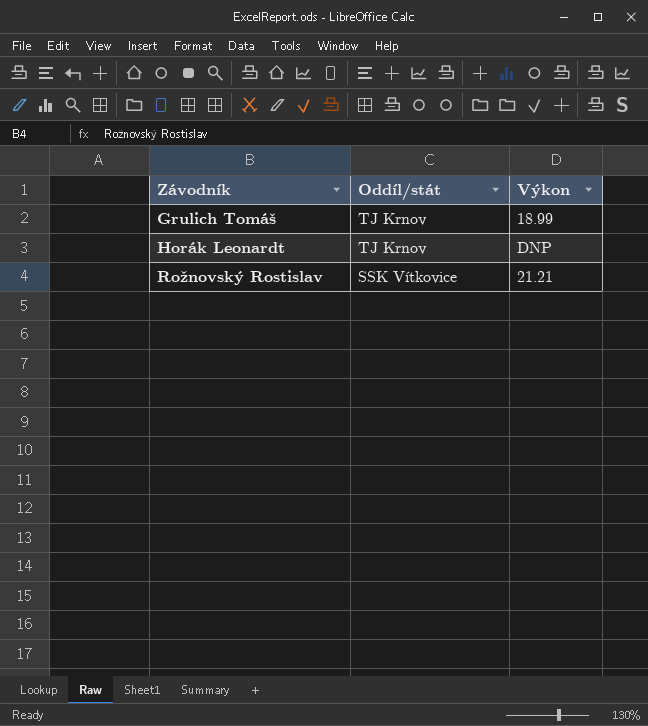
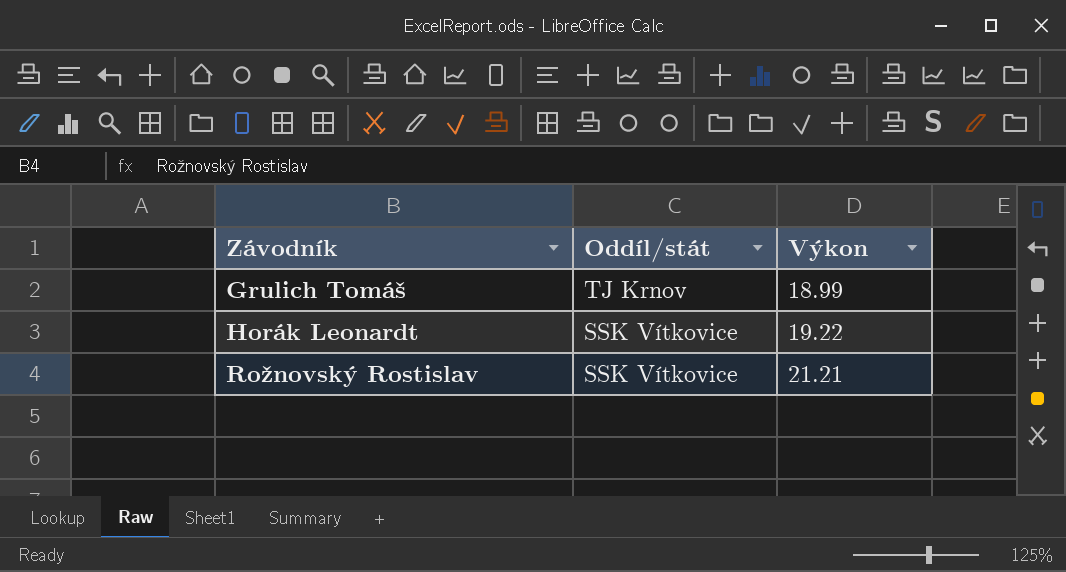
Horák Leonardt | Oddíl/stát: TJ Krnov -> SSK Vítkovice
Horák Leonardt | Výkon: DNP -> 19.22

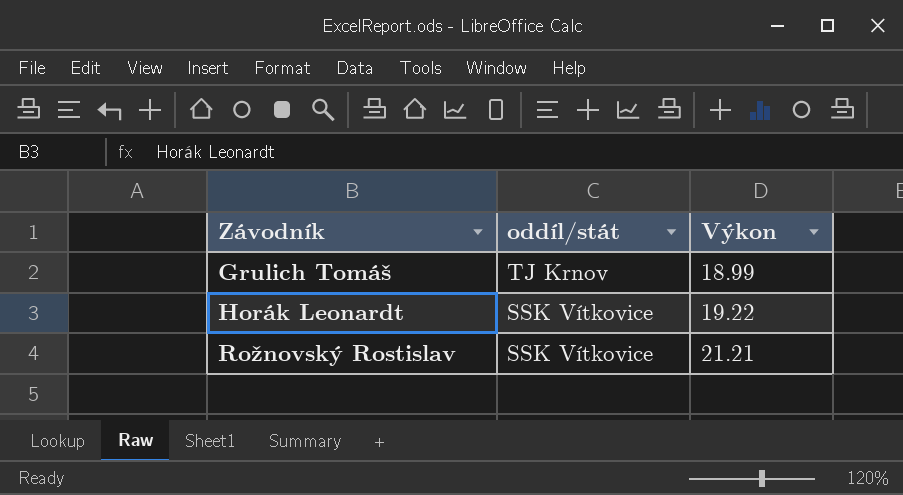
column name: Oddíl/stát -> oddíl/stát

